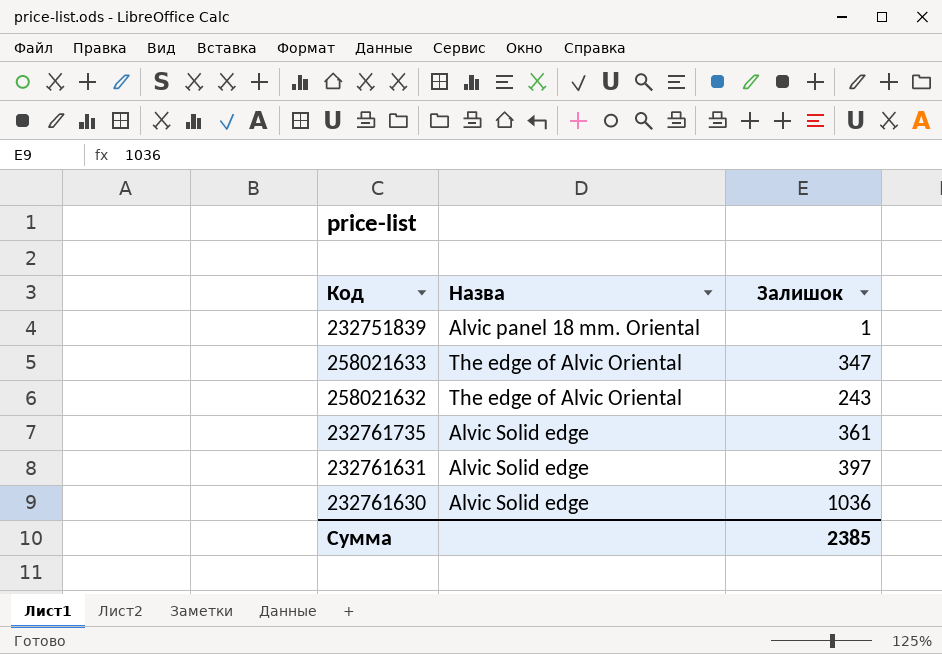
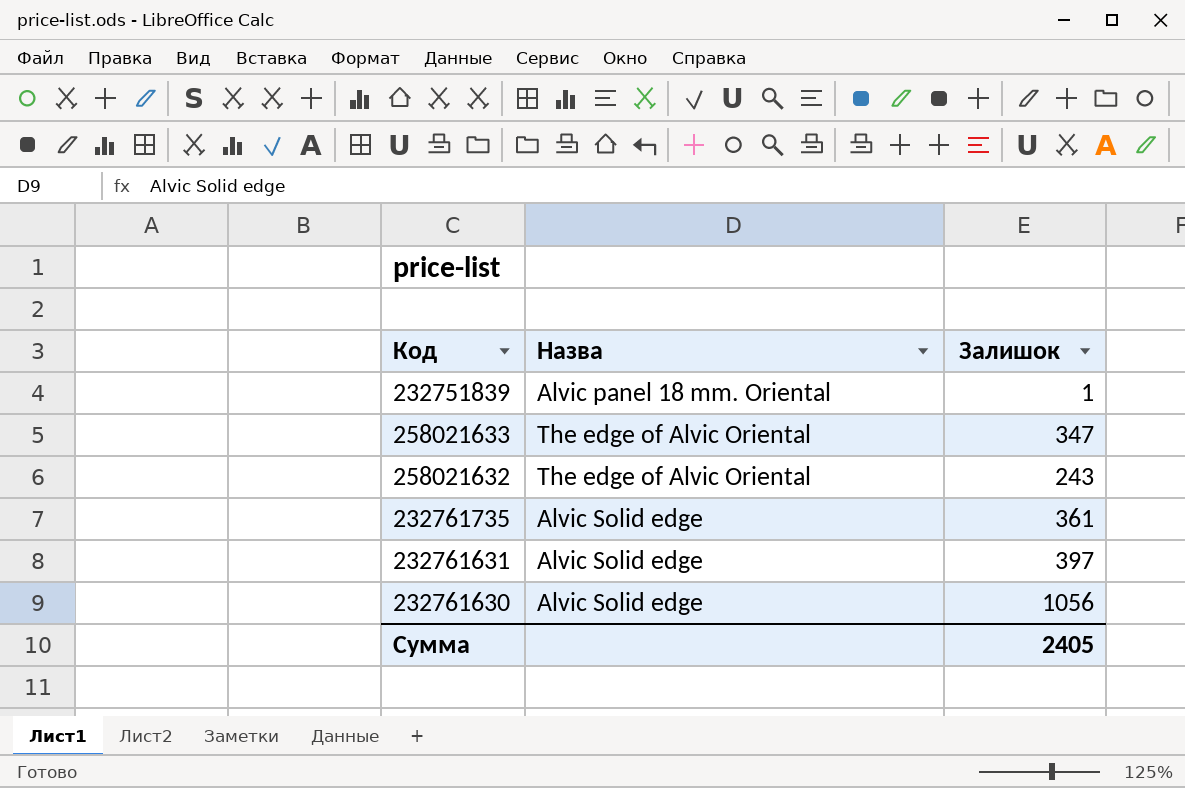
232761630 | Залишок: 1036 -> 1056
Сумма | Залишок: 2385 -> 2405

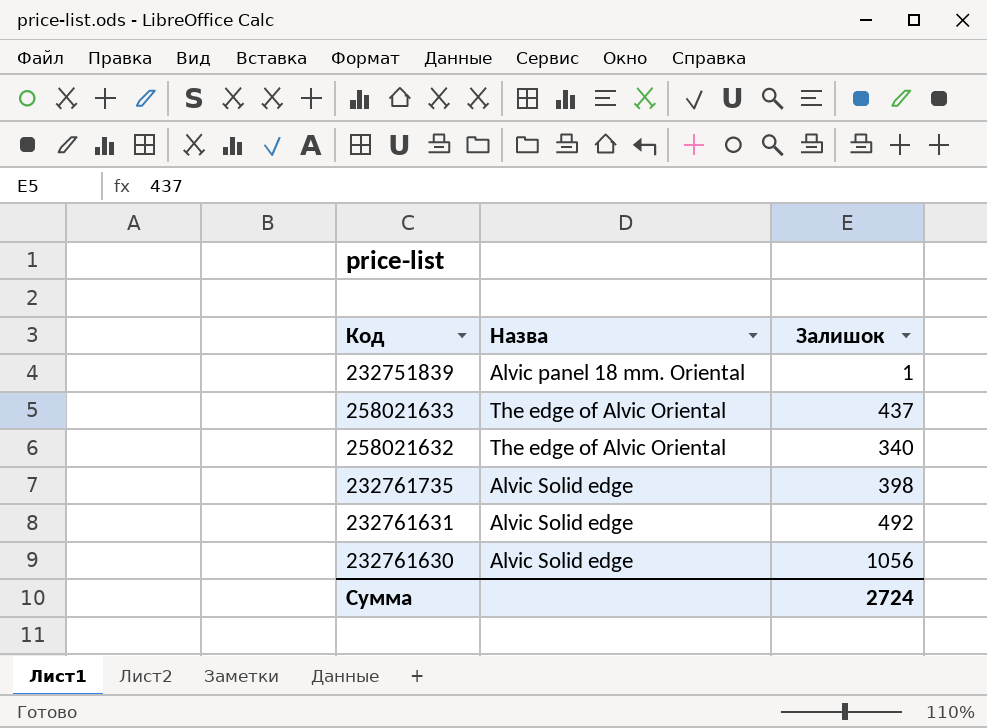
258021633 | Залишок: 347 -> 437
258021632 | Залишок: 243 -> 340
232761735 | Залишок: 361 -> 398
232761631 | Залишок: 397 -> 492
Сумма | Залишок: 2405 -> 2724

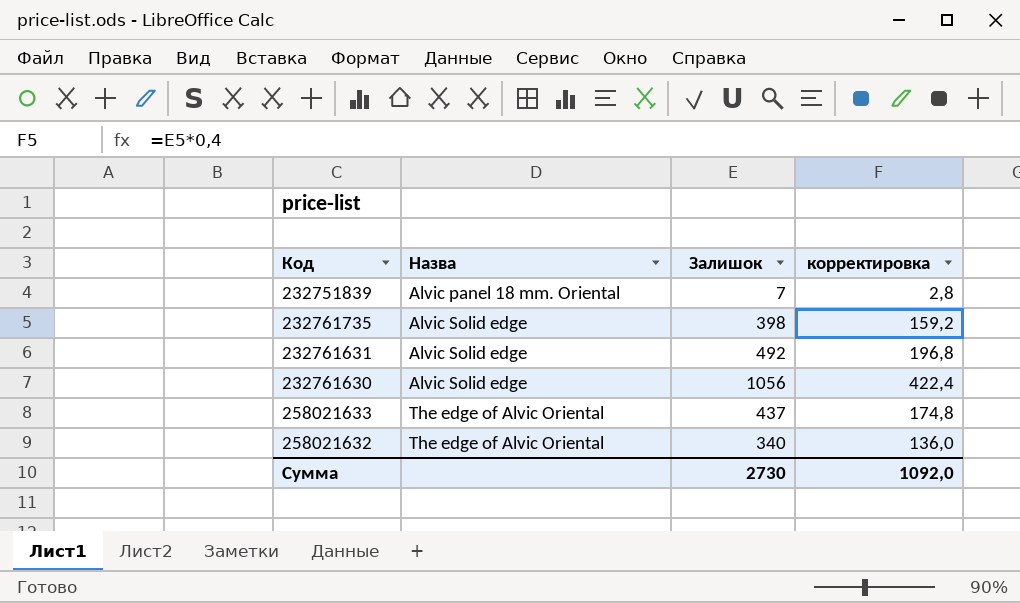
row order: none -> Назва ascending
column корректировка | formula: none -> [Залишок] * 0,4
232751839 | Залишок: 1 -> 7
Сумма | Залишок: 2724 -> 2730

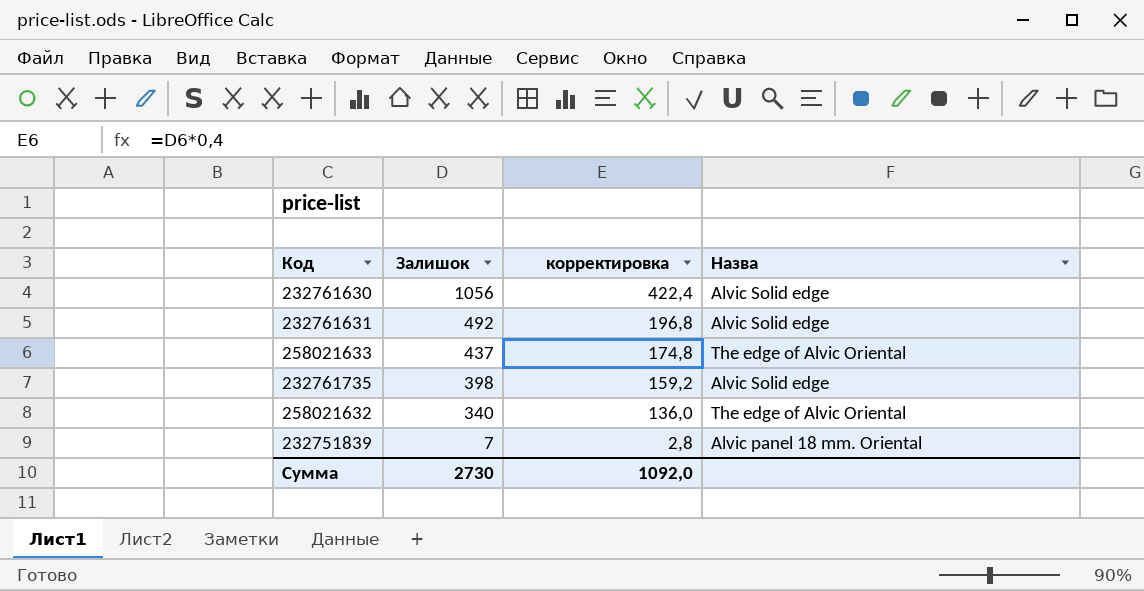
row order: Назва ascending -> Залишок descending
column Назва | position: 2 -> 4

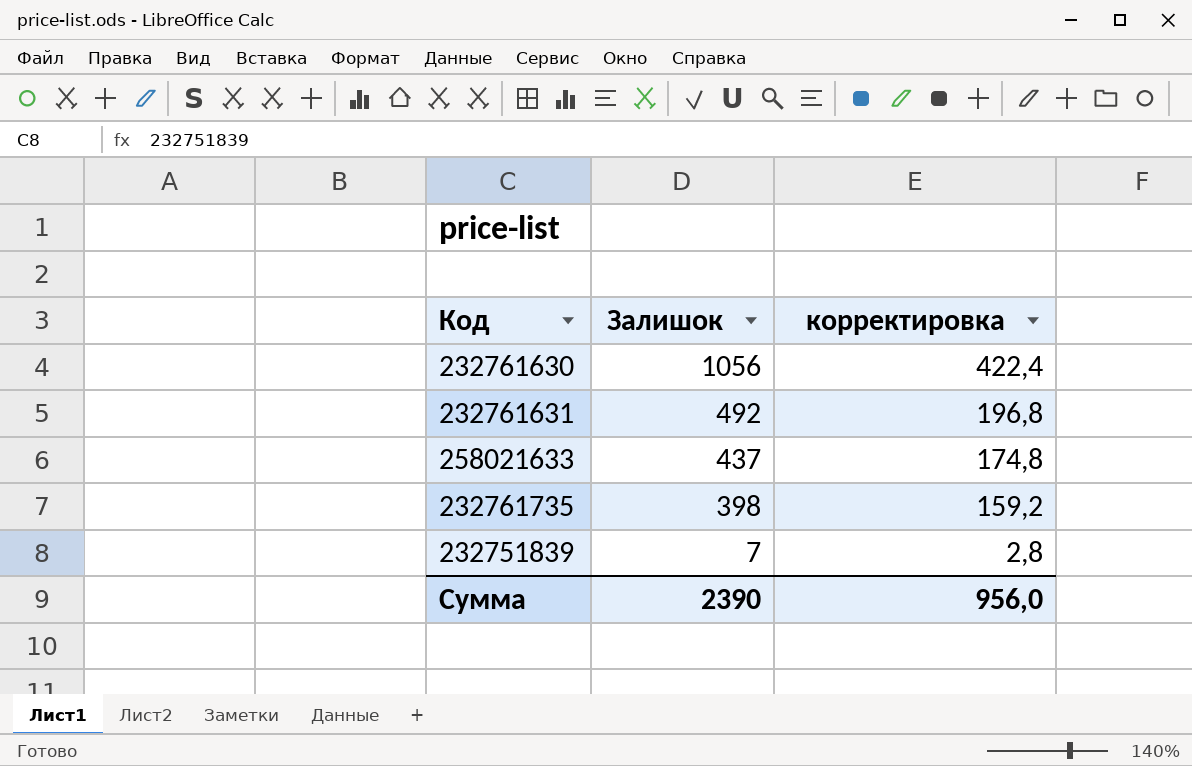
column Назва | position: 4 -> none
row 258021632: 340 | 136,0 | The edge of Alvic Oriental -> none
Сумма | Залишок: 2730 -> 2390
Сумма | корректировка: 1092,0 -> 956,0

